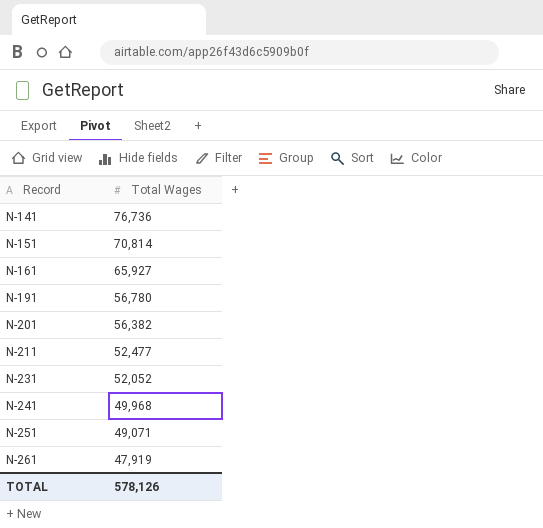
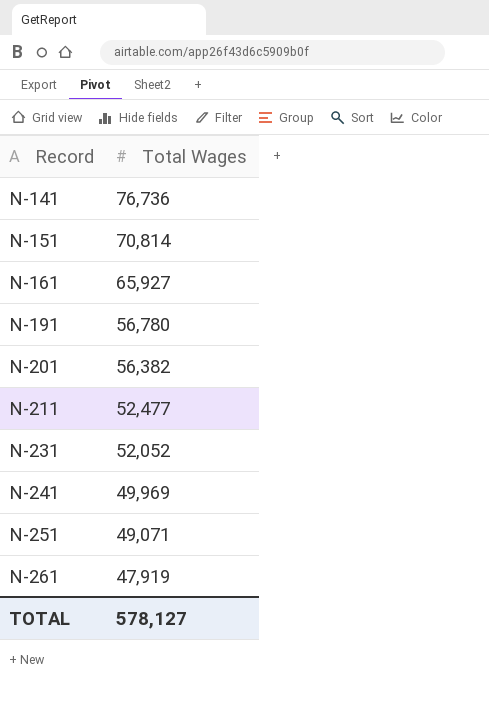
N-241 | Total Wages: 49,968 -> 49,969
TOTAL | Total Wages: 578,126 -> 578,127

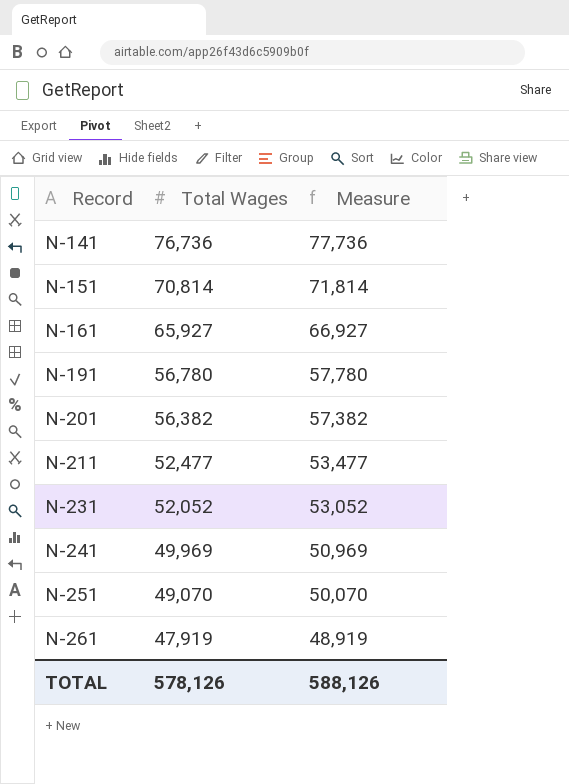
column Measure | formula: none -> [Total Wages] + 1000
N-251 | Total Wages: 49,071 -> 49,070
TOTAL | Total Wages: 578,127 -> 578,126

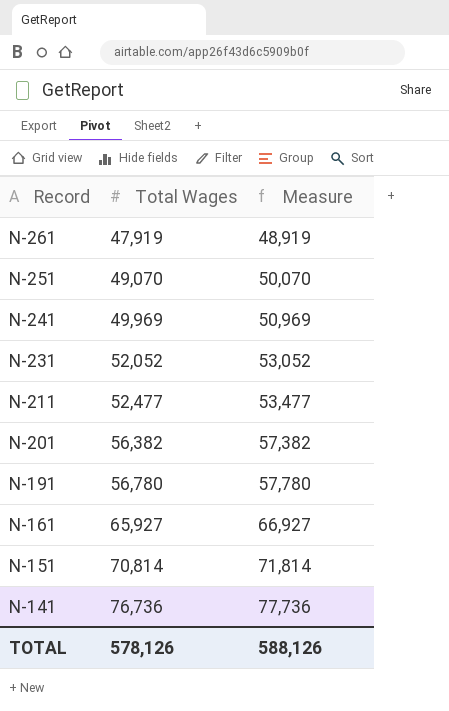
row order: Record ascending -> Record descending

